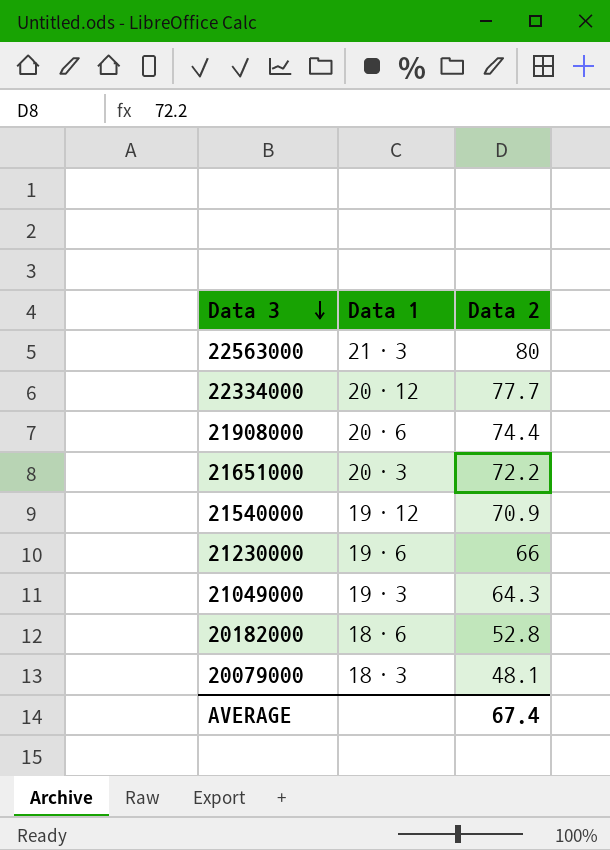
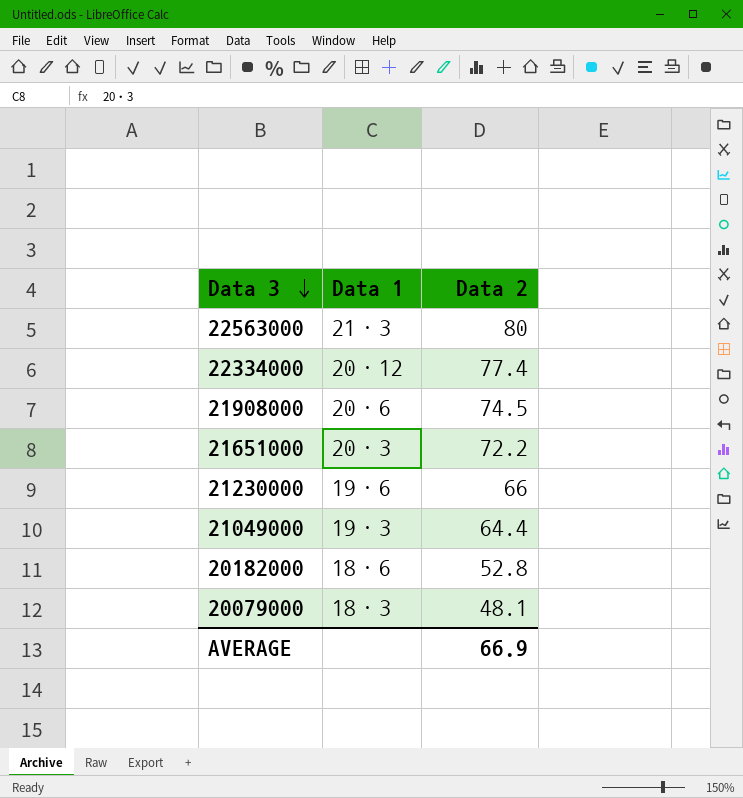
row 21540000: 19・12 | 70.9 -> none
22334000 | Data 2: 77.7 -> 77.4
21908000 | Data 2: 74.4 -> 74.5
21049000 | Data 2: 64.3 -> 64.4
AVERAGE | Data 2: 67.4 -> 66.9

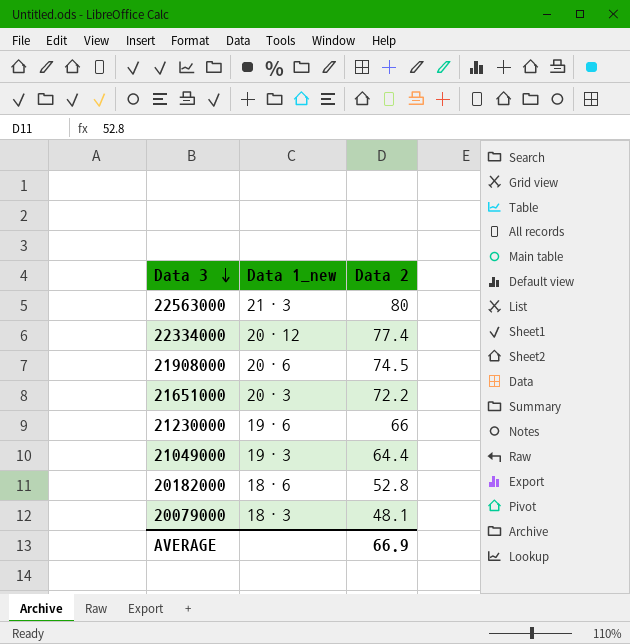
column name: Data 1 -> Data 1_new

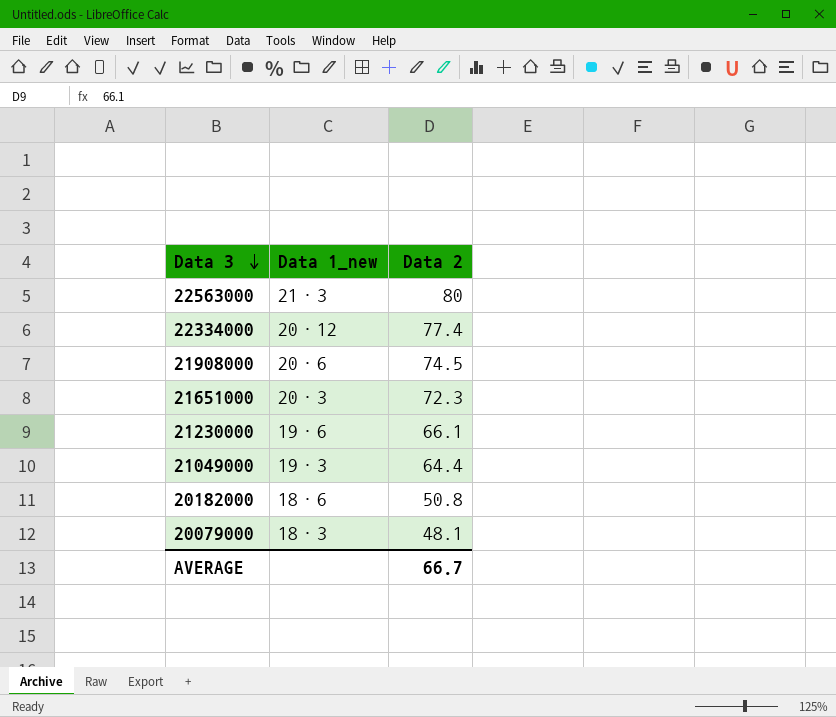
21651000 | Data 2: 72.2 -> 72.3
21230000 | Data 2: 66 -> 66.1
20182000 | Data 2: 52.8 -> 50.8
AVERAGE | Data 2: 66.9 -> 66.7

